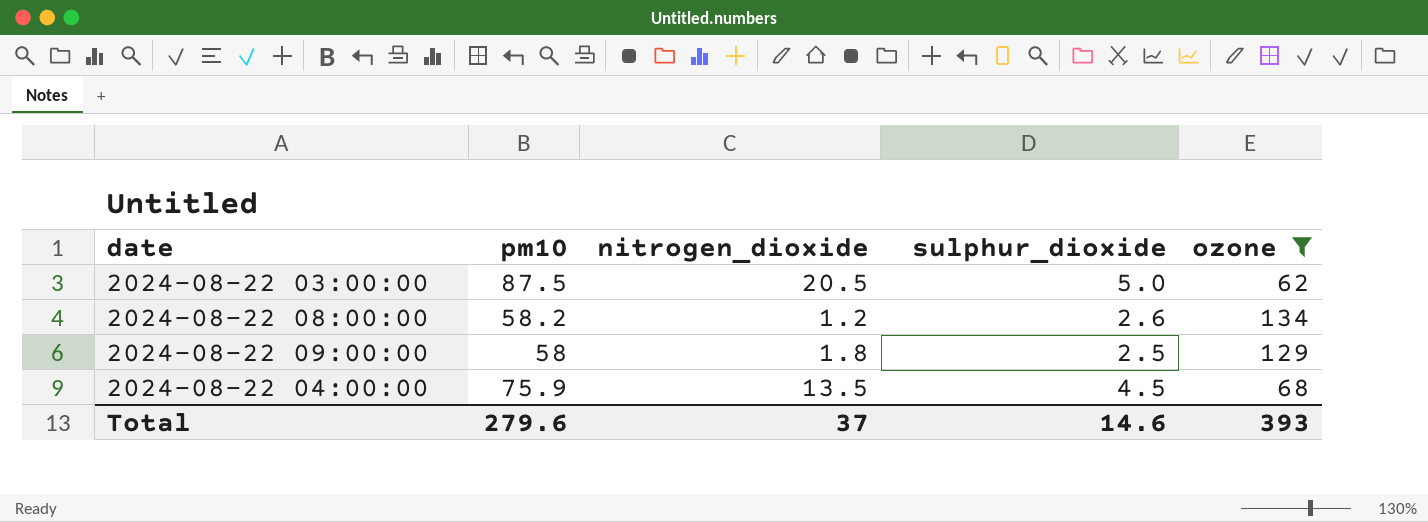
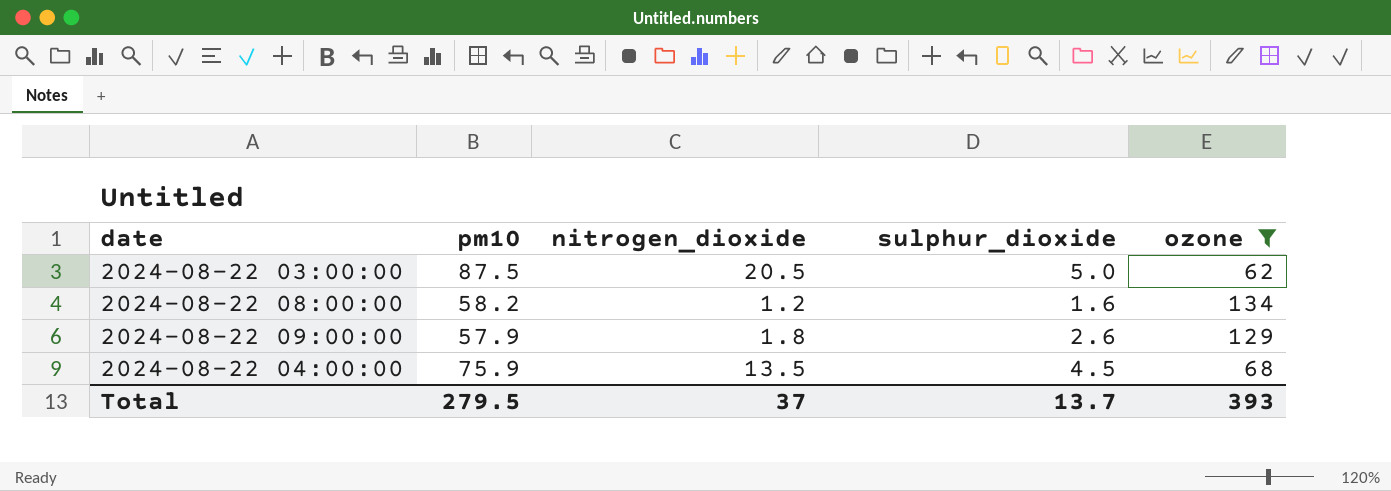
2024-08-22 08:00:00 | sulphur_dioxide: 2.6 -> 1.6
2024-08-22 09:00:00 | pm10: 58 -> 57.9
2024-08-22 09:00:00 | sulphur_dioxide: 2.5 -> 2.6
Total | pm10: 279.6 -> 279.5
Total | sulphur_dioxide: 14.6 -> 13.7

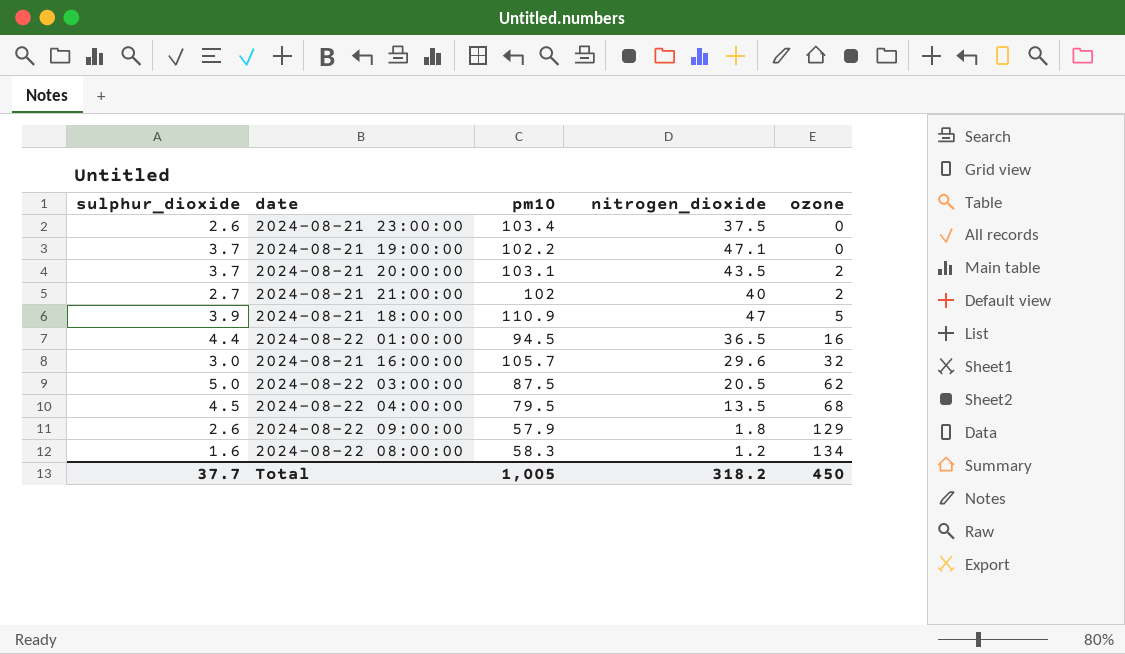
filter: ozone >= 62 -> none
row order: none -> ozone ascending
column sulphur_dioxide | position: 4 -> 1
2024-08-22 04:00:00 | pm10: 75.9 -> 79.5
2024-08-22 08:00:00 | pm10: 58.2 -> 58.3
Total | sulphur_dioxide: 13.7 -> 37.7
Total | pm10: 279.5 -> 1,005
Total | nitrogen_dioxide: 37 -> 318.2
Total | ozone: 393 -> 450

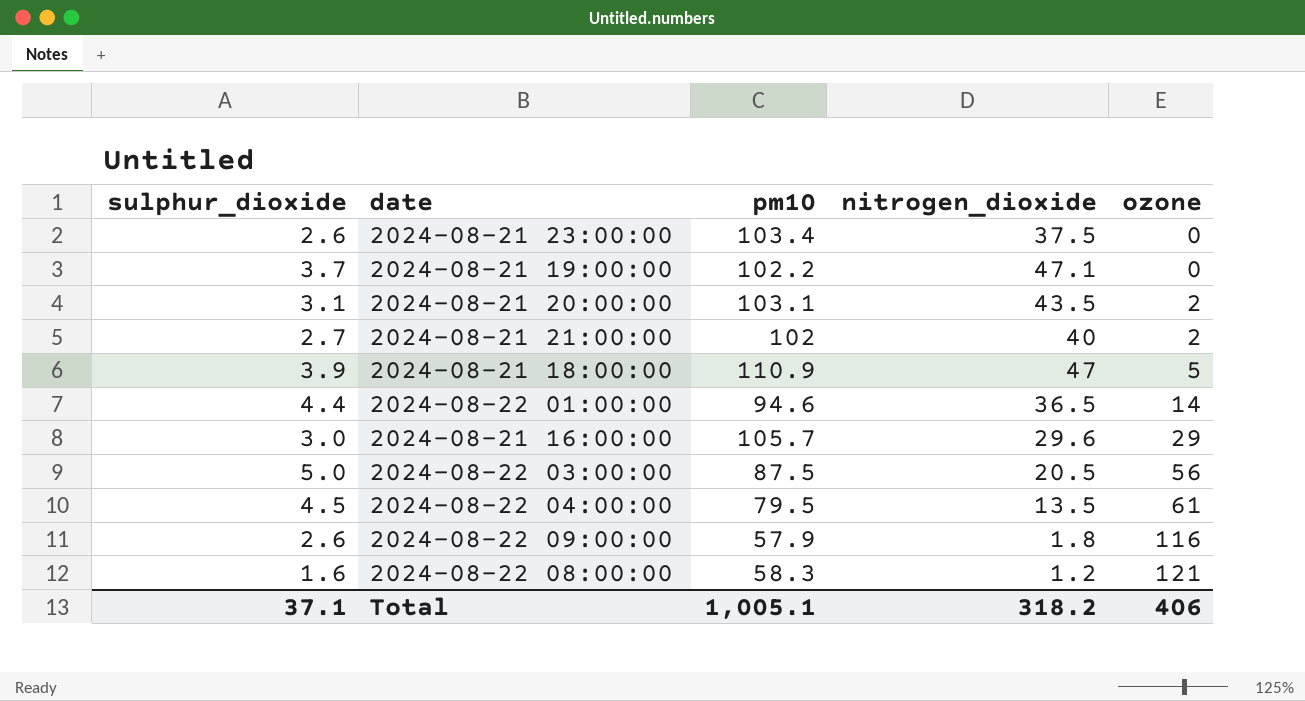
2024-08-21 20:00:00 | sulphur_dioxide: 3.7 -> 3.1
2024-08-22 01:00:00 | pm10: 94.5 -> 94.6
2024-08-22 01:00:00 | ozone: 16 -> 14
2024-08-21 16:00:00 | ozone: 32 -> 29
2024-08-22 03:00:00 | ozone: 62 -> 56
2024-08-22 04:00:00 | ozone: 68 -> 61
2024-08-22 09:00:00 | ozone: 129 -> 116
2024-08-22 08:00:00 | ozone: 134 -> 121
Total | sulphur_dioxide: 37.7 -> 37.1
Total | pm10: 1,005 -> 1,005.1
Total | ozone: 450 -> 406

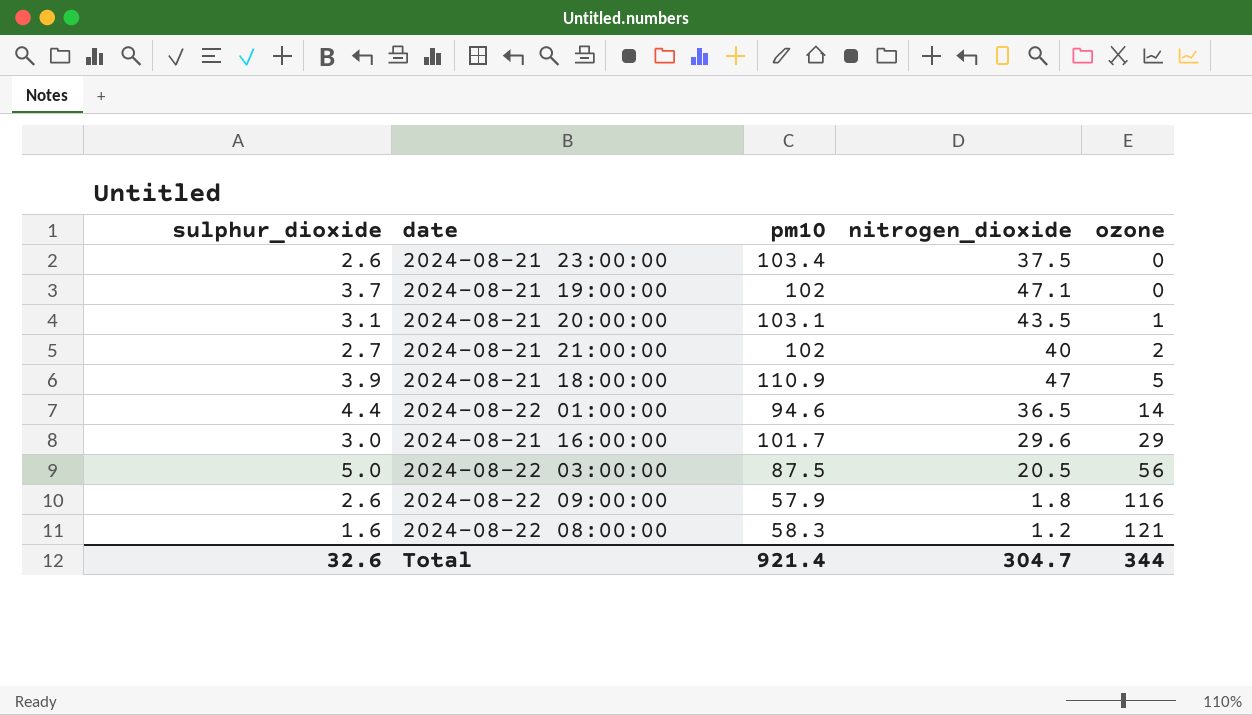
row 2024-08-22 04:00:00: 4.5 | 79.5 | 13.5 | 61 -> none
2024-08-21 19:00:00 | pm10: 102.2 -> 102
2024-08-21 20:00:00 | ozone: 2 -> 1
2024-08-21 16:00:00 | pm10: 105.7 -> 101.7
Total | sulphur_dioxide: 37.1 -> 32.6
Total | pm10: 1,005.1 -> 921.4
Total | nitrogen_dioxide: 318.2 -> 304.7
Total | ozone: 406 -> 344

